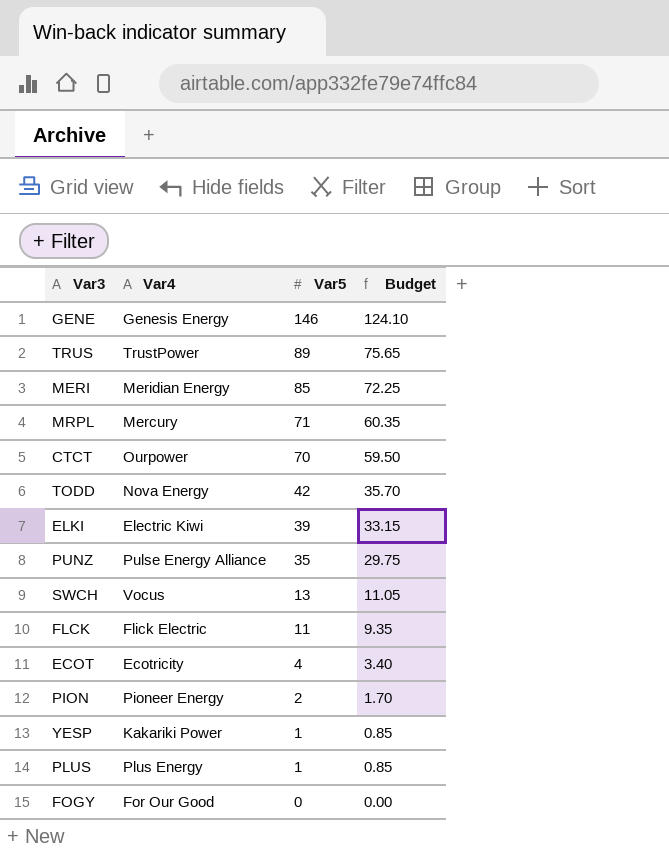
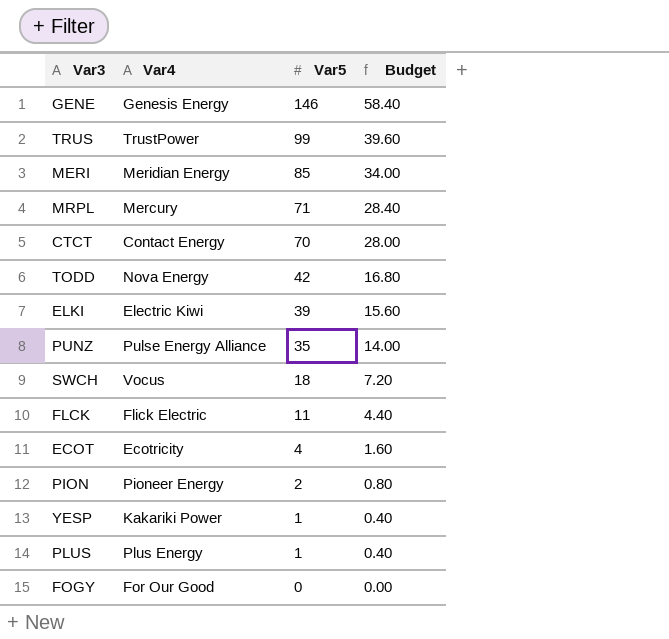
column Budget | formula: [Var5] * 0.85 -> [Var5] * 0.4
TRUS | Var5: 89 -> 99
CTCT | Var4: Ourpower -> Contact Energy
SWCH | Var5: 13 -> 18

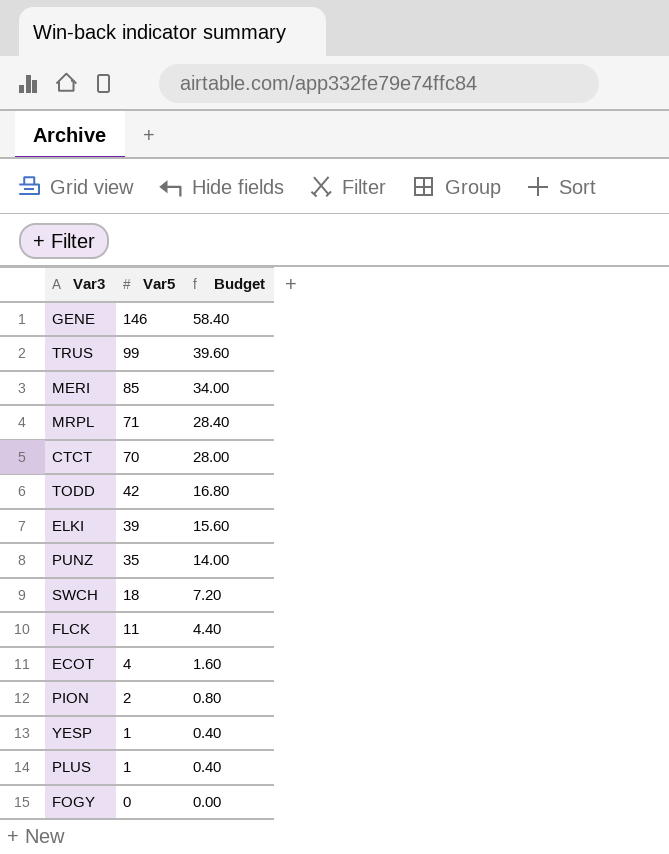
column Var4 | position: 2 -> none

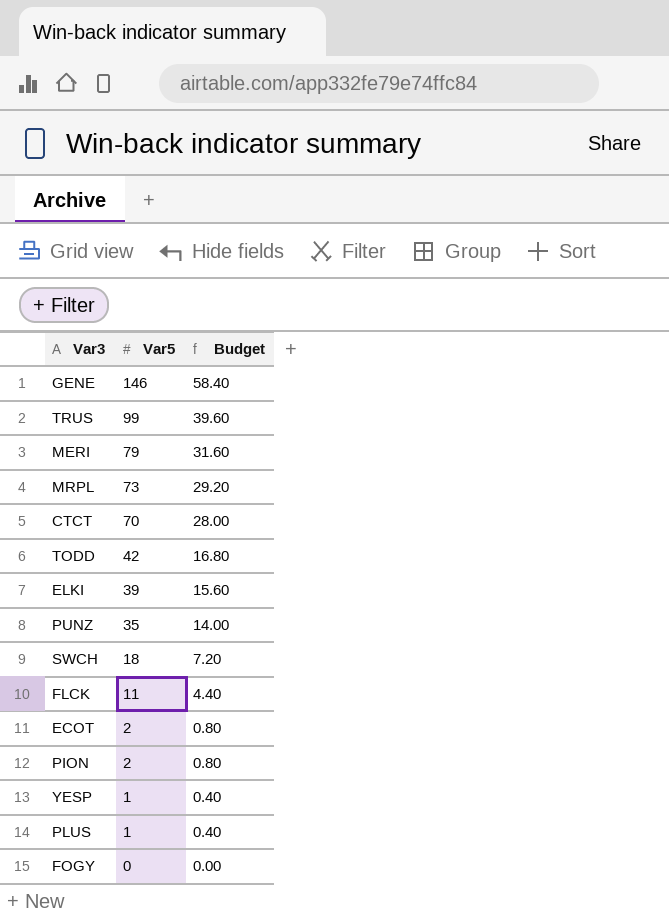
MERI | Var5: 85 -> 79
MERI | Budget: 34.00 -> 31.60
MRPL | Var5: 71 -> 73
MRPL | Budget: 28.40 -> 29.20
ECOT | Var5: 4 -> 2
ECOT | Budget: 1.60 -> 0.80

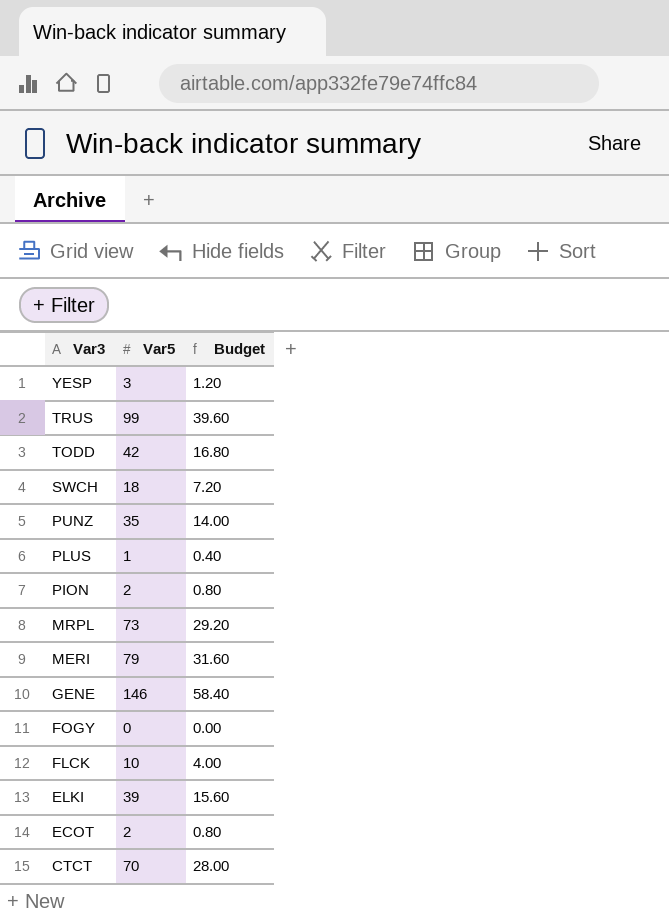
row order: Var5 descending -> Var3 descending
YESP | Var5: 1 -> 3
YESP | Budget: 0.40 -> 1.20
FLCK | Var5: 11 -> 10
FLCK | Budget: 4.40 -> 4.00

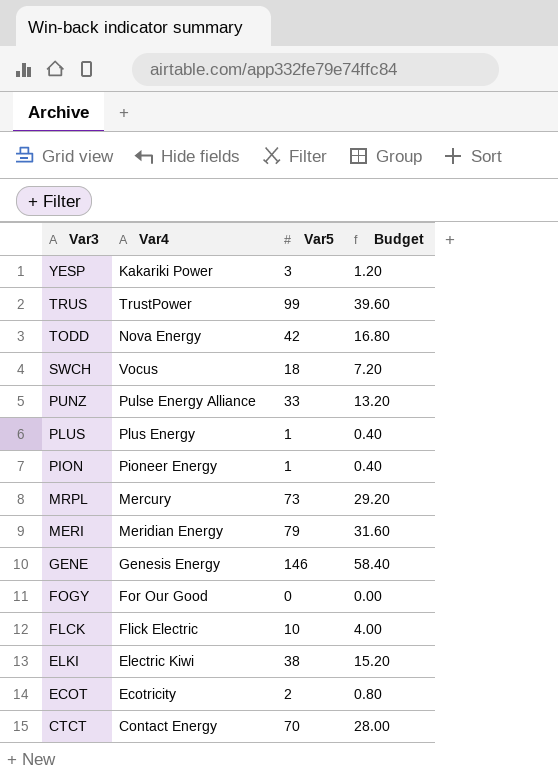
column Var4 | position: none -> 2
PUNZ | Var5: 35 -> 33
PUNZ | Budget: 14.00 -> 13.20
PION | Var5: 2 -> 1
PION | Budget: 0.80 -> 0.40
ELKI | Var5: 39 -> 38
ELKI | Budget: 15.60 -> 15.20

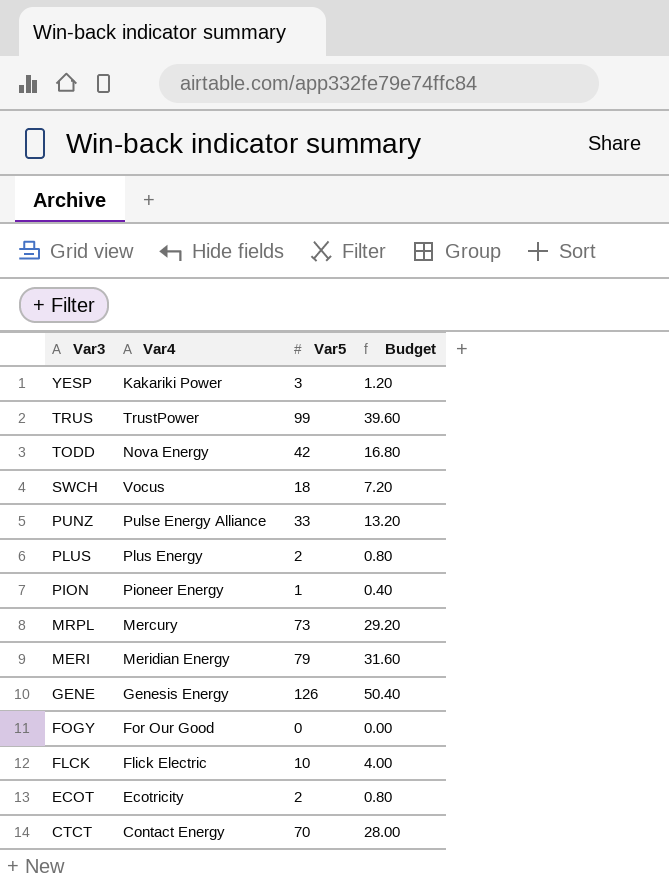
row ELKI: Electric Kiwi | 38 | 15.20 -> none
PLUS | Var5: 1 -> 2
PLUS | Budget: 0.40 -> 0.80
GENE | Var5: 146 -> 126
GENE | Budget: 58.40 -> 50.40

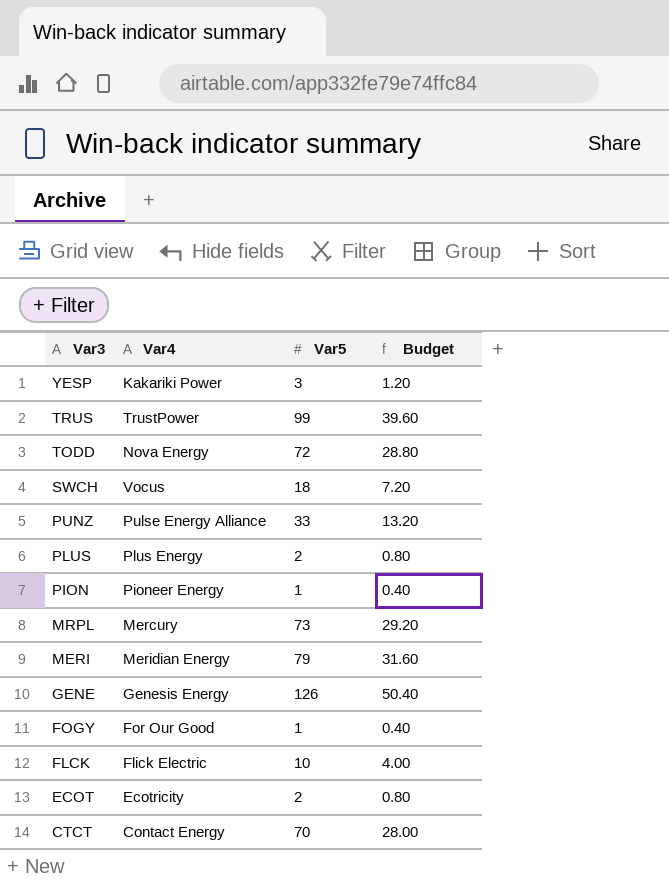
TODD | Var5: 42 -> 72
TODD | Budget: 16.80 -> 28.80
FOGY | Var5: 0 -> 1
FOGY | Budget: 0.00 -> 0.40

